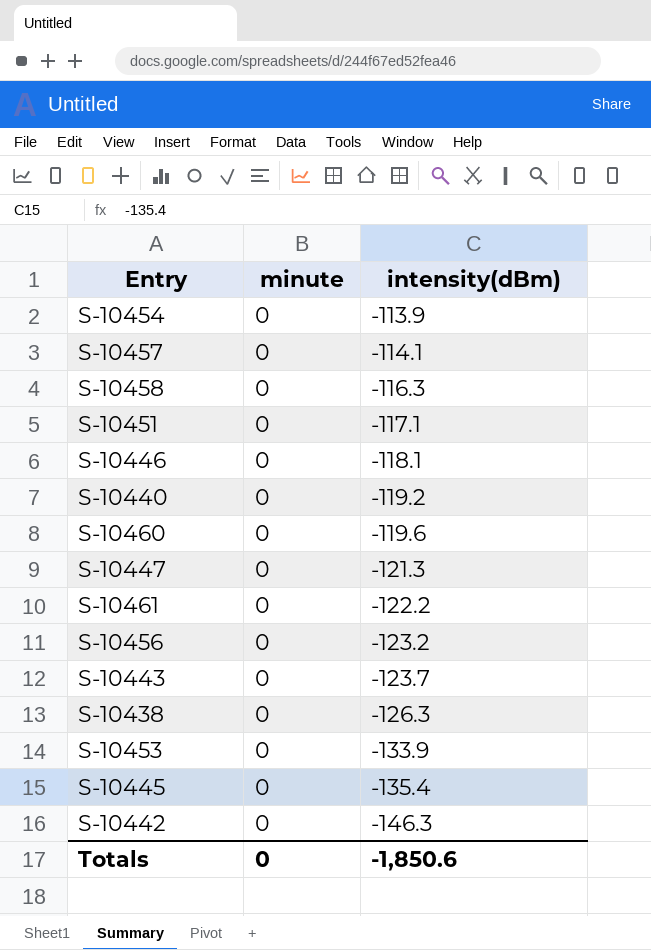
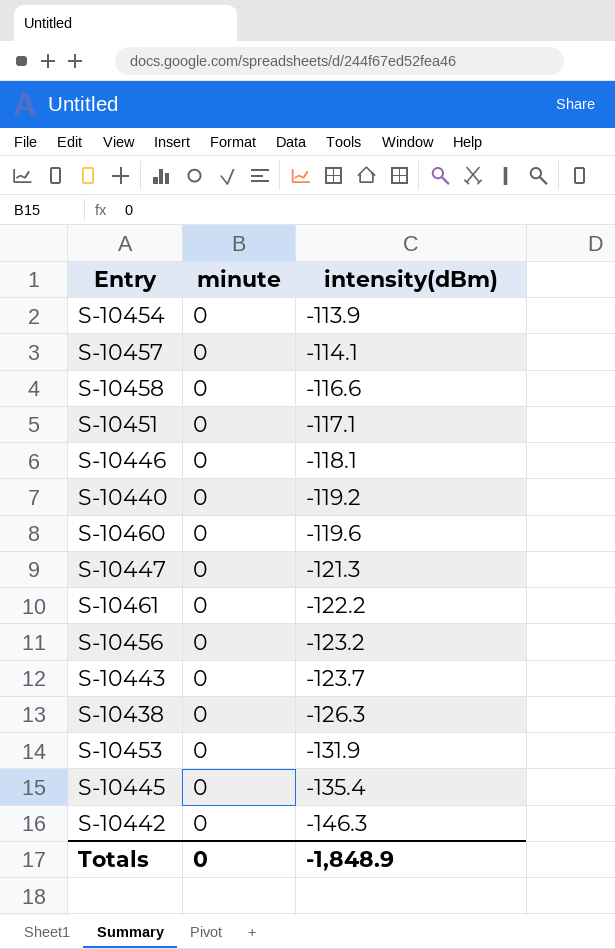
S-10458 | intensity(dBm): -116.3 -> -116.6
S-10453 | intensity(dBm): -133.9 -> -131.9
Totals | intensity(dBm): -1,850.6 -> -1,848.9

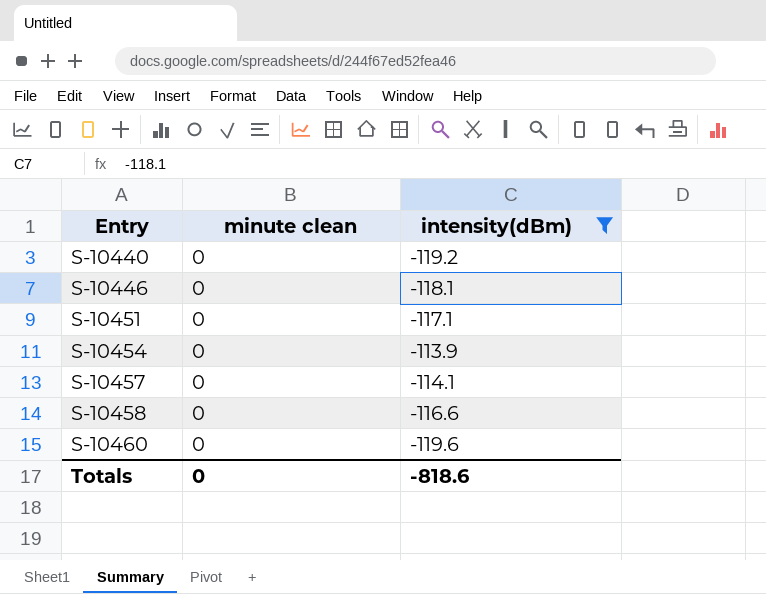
filter: none -> intensity(dBm) >= -119.6
row order: intensity(dBm) descending -> Entry ascending
column name: minute -> minute clean
Totals | intensity(dBm): -1,848.9 -> -818.6

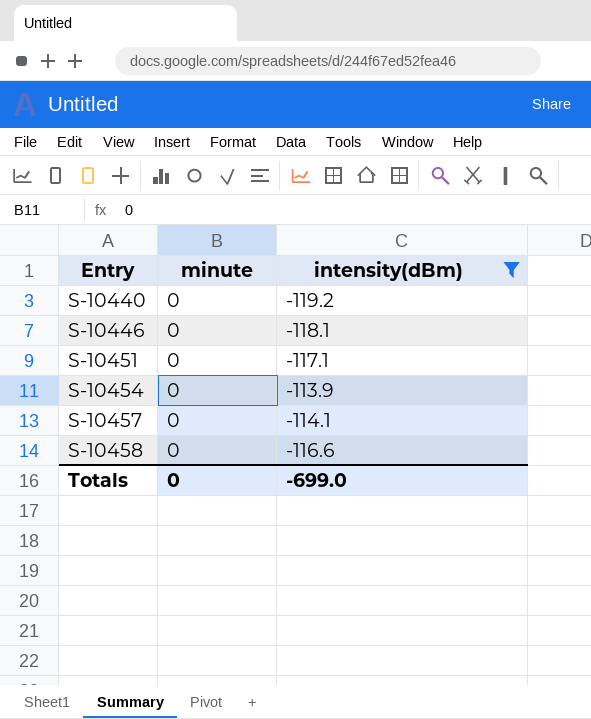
column name: minute clean -> minute
row S-10460: 0 | -119.6 -> none
Totals | intensity(dBm): -818.6 -> -699.0

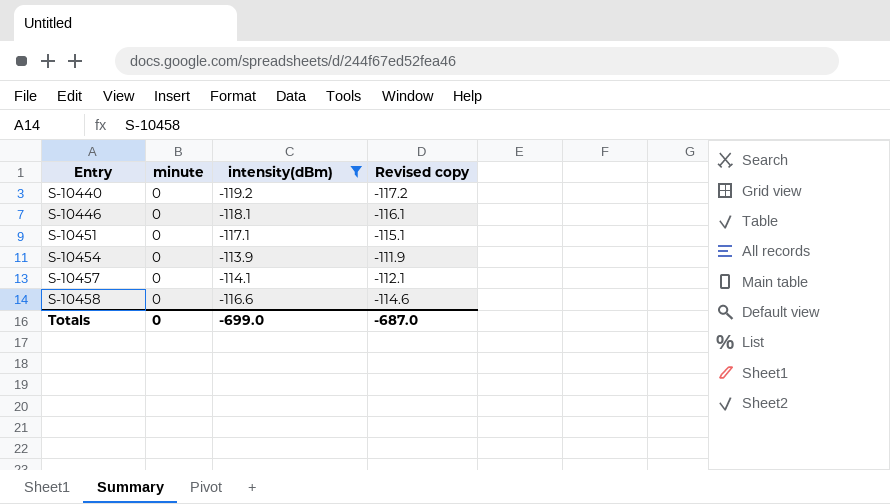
column Revised copy | formula: none -> [intensity(dBm)] + 2

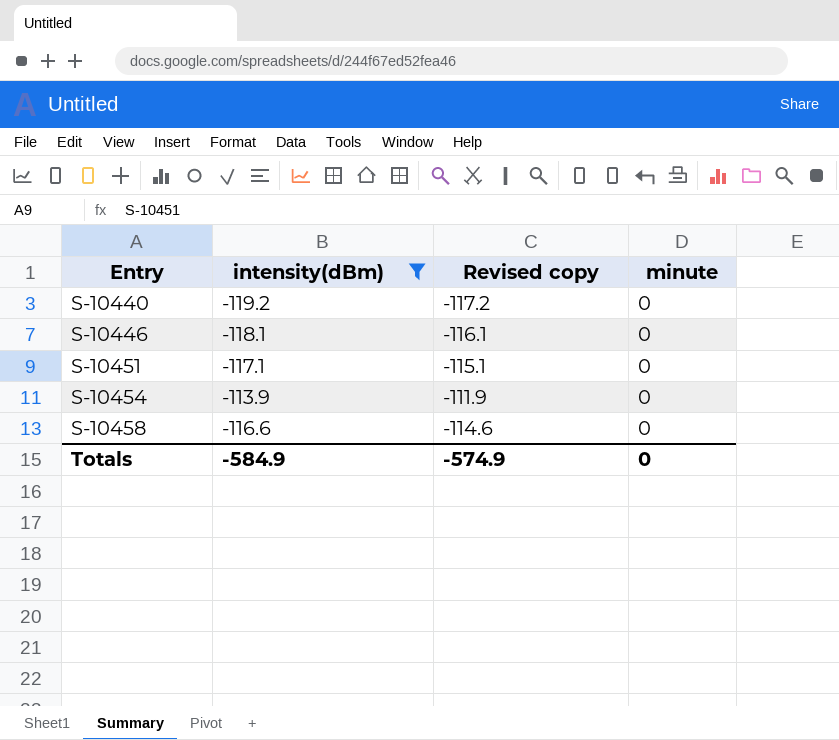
column minute | position: 2 -> 4
row S-10457: 0 | -114.1 | -112.1 -> none
Totals | intensity(dBm): -699.0 -> -584.9
Totals | Revised copy: -687.0 -> -574.9

